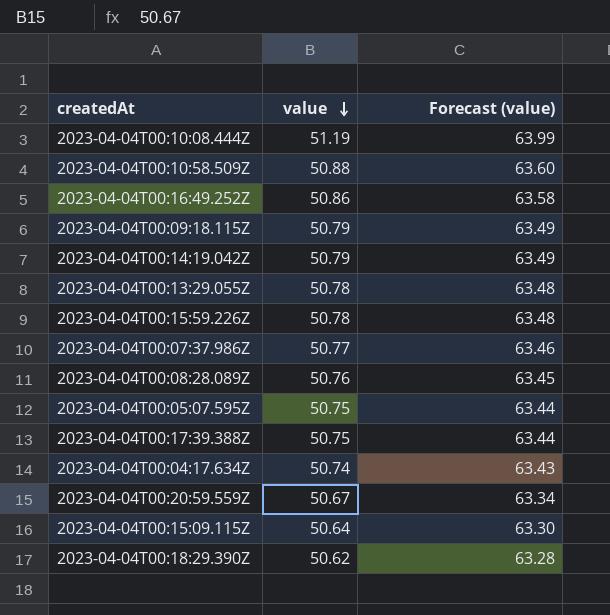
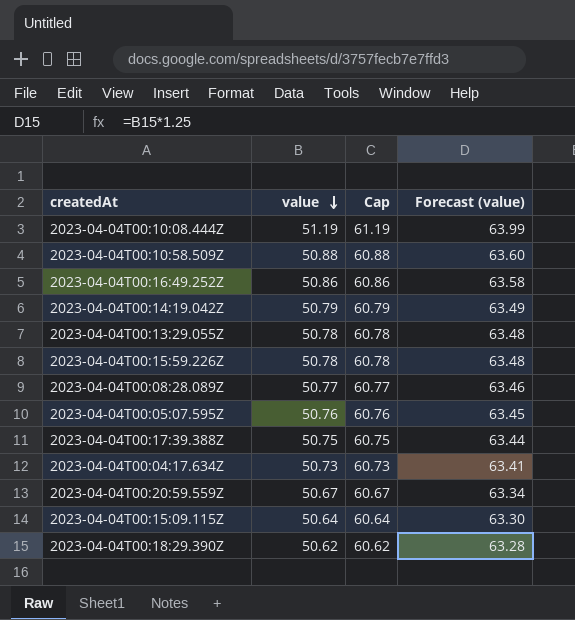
column Cap | formula: none -> [value] + 10
row 2023-04-04T00:09:18.115Z: 50.79 | 63.49 -> none
row 2023-04-04T00:07:37.986Z: 50.77 | 63.46 -> none
2023-04-04T00:08:28.089Z | value: 50.76 -> 50.77
2023-04-04T00:08:28.089Z | Forecast (value): 63.45 -> 63.46
2023-04-04T00:05:07.595Z | value: 50.75 -> 50.76
2023-04-04T00:05:07.595Z | Forecast (value): 63.44 -> 63.45
2023-04-04T00:04:17.634Z | value: 50.74 -> 50.73
2023-04-04T00:04:17.634Z | Forecast (value): 63.43 -> 63.41

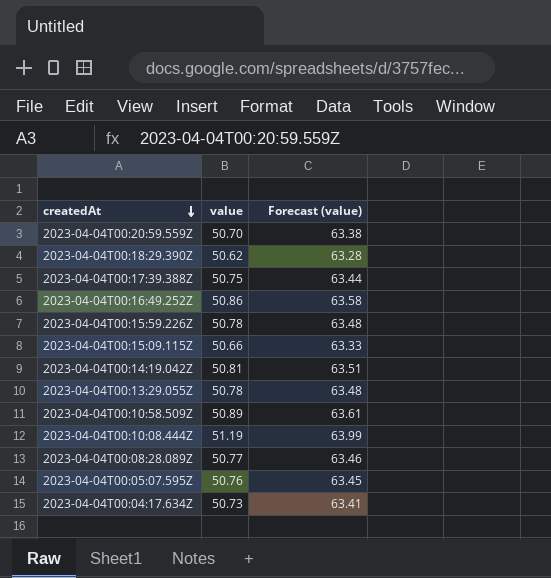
row order: value descending -> createdAt descending
column Cap | formula: [value] + 10 -> none
2023-04-04T00:20:59.559Z | value: 50.67 -> 50.70
2023-04-04T00:20:59.559Z | Forecast (value): 63.34 -> 63.38
2023-04-04T00:15:09.115Z | value: 50.64 -> 50.66
2023-04-04T00:15:09.115Z | Forecast (value): 63.30 -> 63.33
2023-04-04T00:14:19.042Z | value: 50.79 -> 50.81
2023-04-04T00:14:19.042Z | Forecast (value): 63.49 -> 63.51
2023-04-04T00:10:58.509Z | value: 50.88 -> 50.89
2023-04-04T00:10:58.509Z | Forecast (value): 63.60 -> 63.61

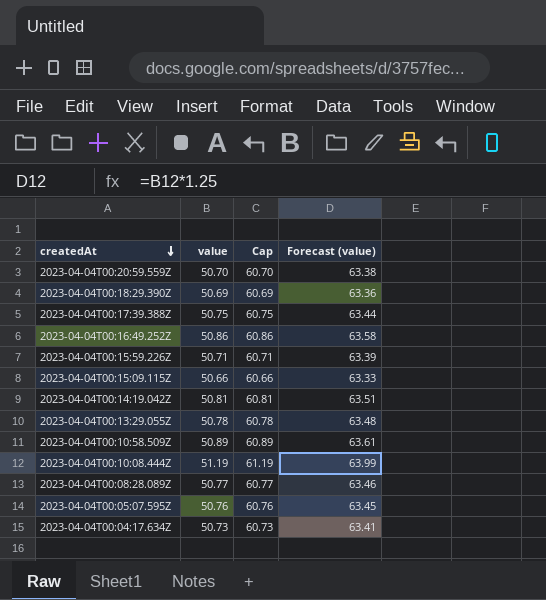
column Cap | formula: none -> [value] + 10
2023-04-04T00:18:29.390Z | value: 50.62 -> 50.69
2023-04-04T00:18:29.390Z | Forecast (value): 63.28 -> 63.36
2023-04-04T00:15:59.226Z | value: 50.78 -> 50.71
2023-04-04T00:15:59.226Z | Forecast (value): 63.48 -> 63.39

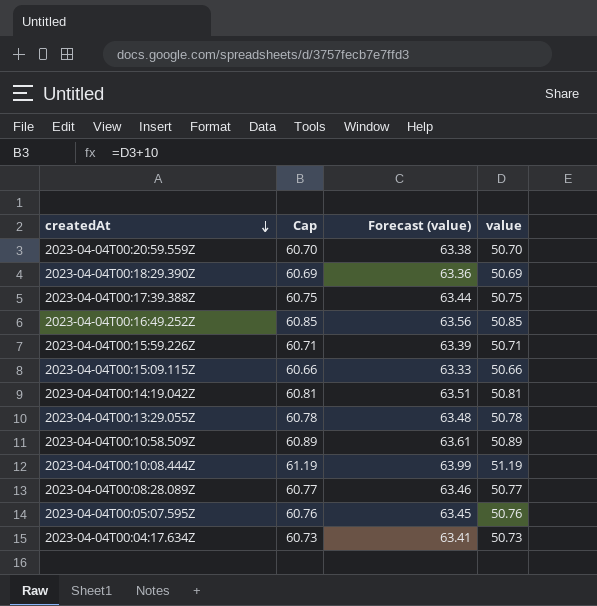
column value | position: 2 -> 4
2023-04-04T00:16:49.252Z | Cap: 60.86 -> 60.85
2023-04-04T00:16:49.252Z | Forecast (value): 63.58 -> 63.56
2023-04-04T00:16:49.252Z | value: 50.86 -> 50.85

